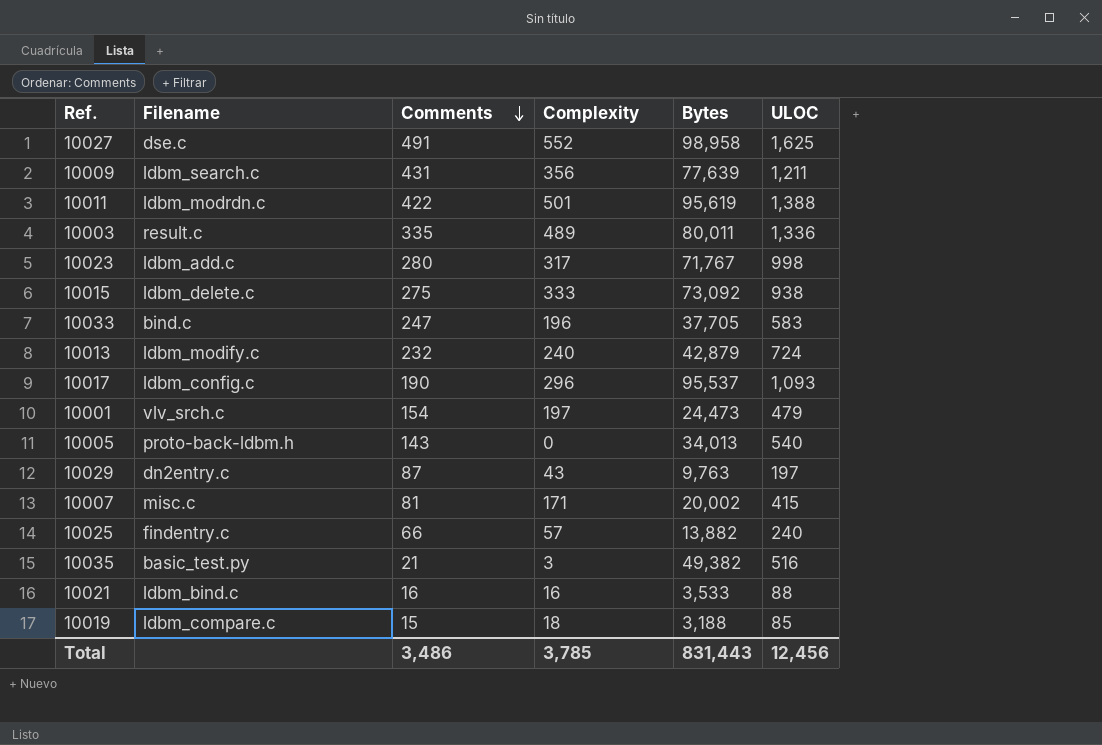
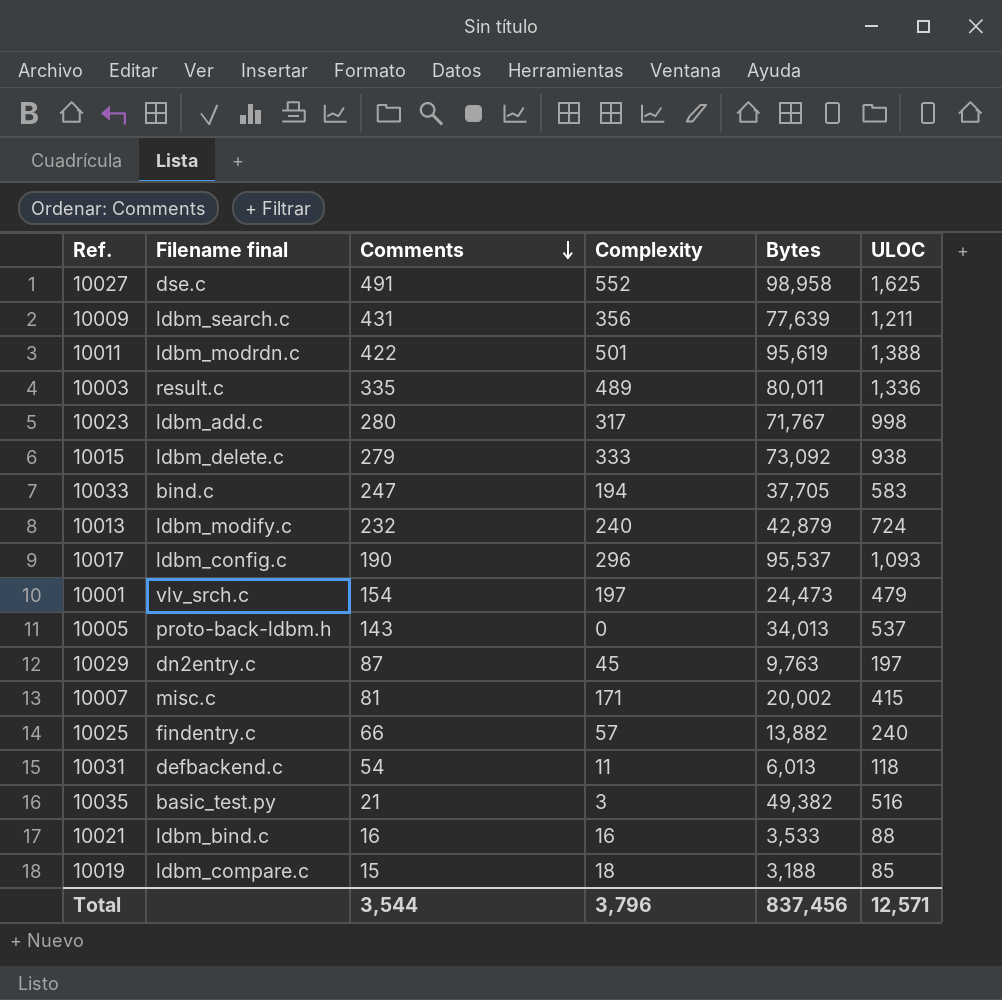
column name: Filename -> Filename final
10015 | Comments: 275 -> 279
10033 | Complexity: 196 -> 194
10005 | ULOC: 540 -> 537
10029 | Complexity: 43 -> 45
row 10031: none -> defbackend.c | 54 | 11 | 6,013 | 118
Total | Comments: 3,486 -> 3,544
Total | Complexity: 3,785 -> 3,796
Total | Bytes: 831,443 -> 837,456
Total | ULOC: 12,456 -> 12,571

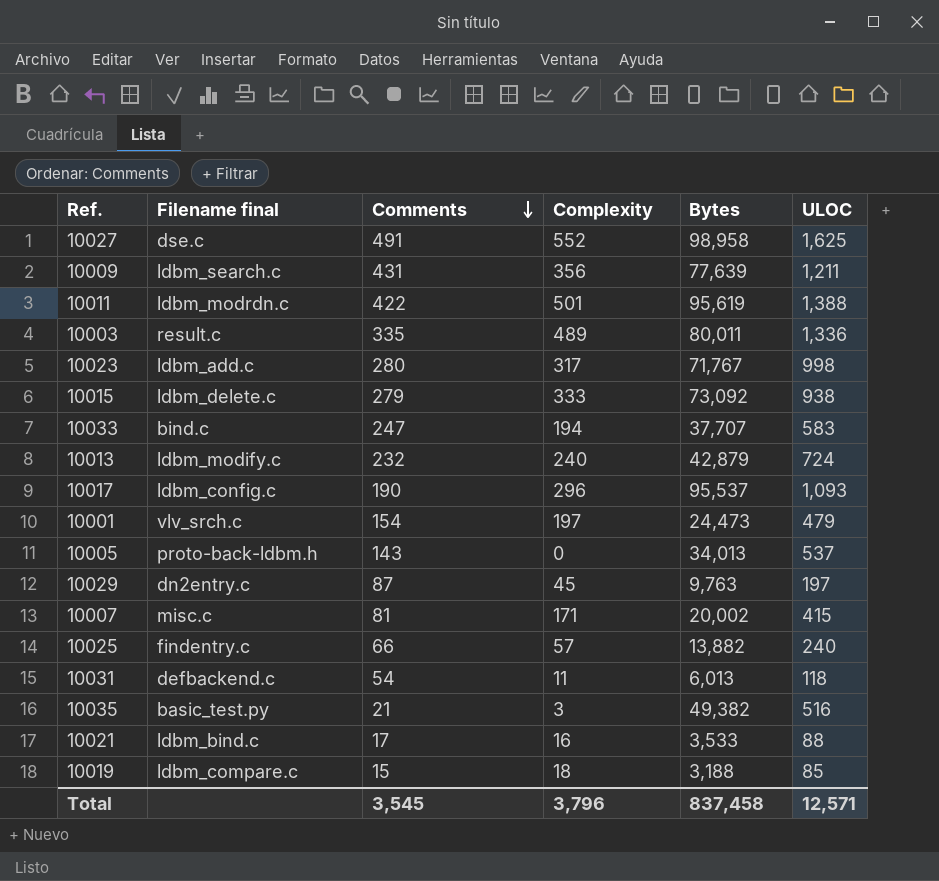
10033 | Bytes: 37,705 -> 37,707
10021 | Comments: 16 -> 17
Total | Comments: 3,544 -> 3,545
Total | Bytes: 837,456 -> 837,458

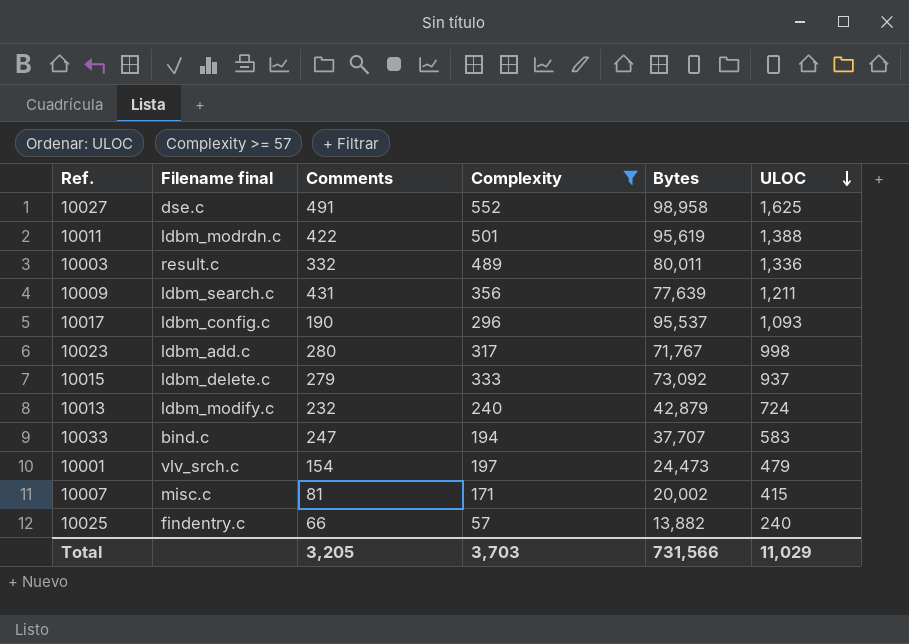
filter: none -> Complexity >= 57
row order: Comments descending -> ULOC descending
10003 | Comments: 335 -> 332
10015 | ULOC: 938 -> 937
Total | Comments: 3,545 -> 3,205
Total | Complexity: 3,796 -> 3,703
Total | Bytes: 837,458 -> 731,566
Total | ULOC: 12,571 -> 11,029

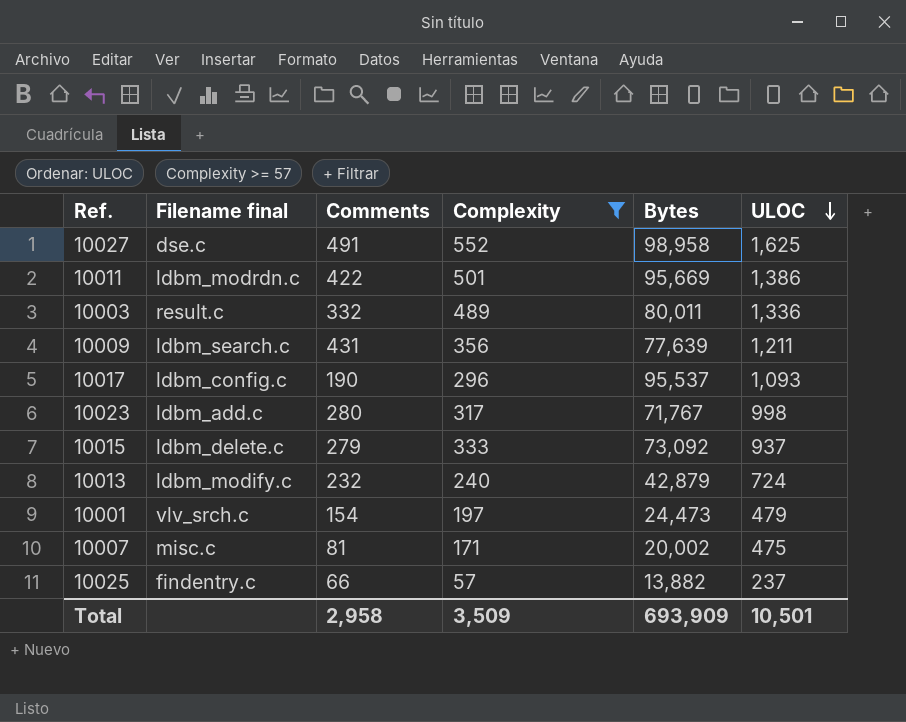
row 10033: bind.c | 247 | 194 | 37,707 | 583 -> none
10011 | Bytes: 95,619 -> 95,669
10011 | ULOC: 1,388 -> 1,386
10007 | ULOC: 415 -> 475
10025 | ULOC: 240 -> 237
Total | Comments: 3,205 -> 2,958
Total | Complexity: 3,703 -> 3,509
Total | Bytes: 731,566 -> 693,909
Total | ULOC: 11,029 -> 10,501

